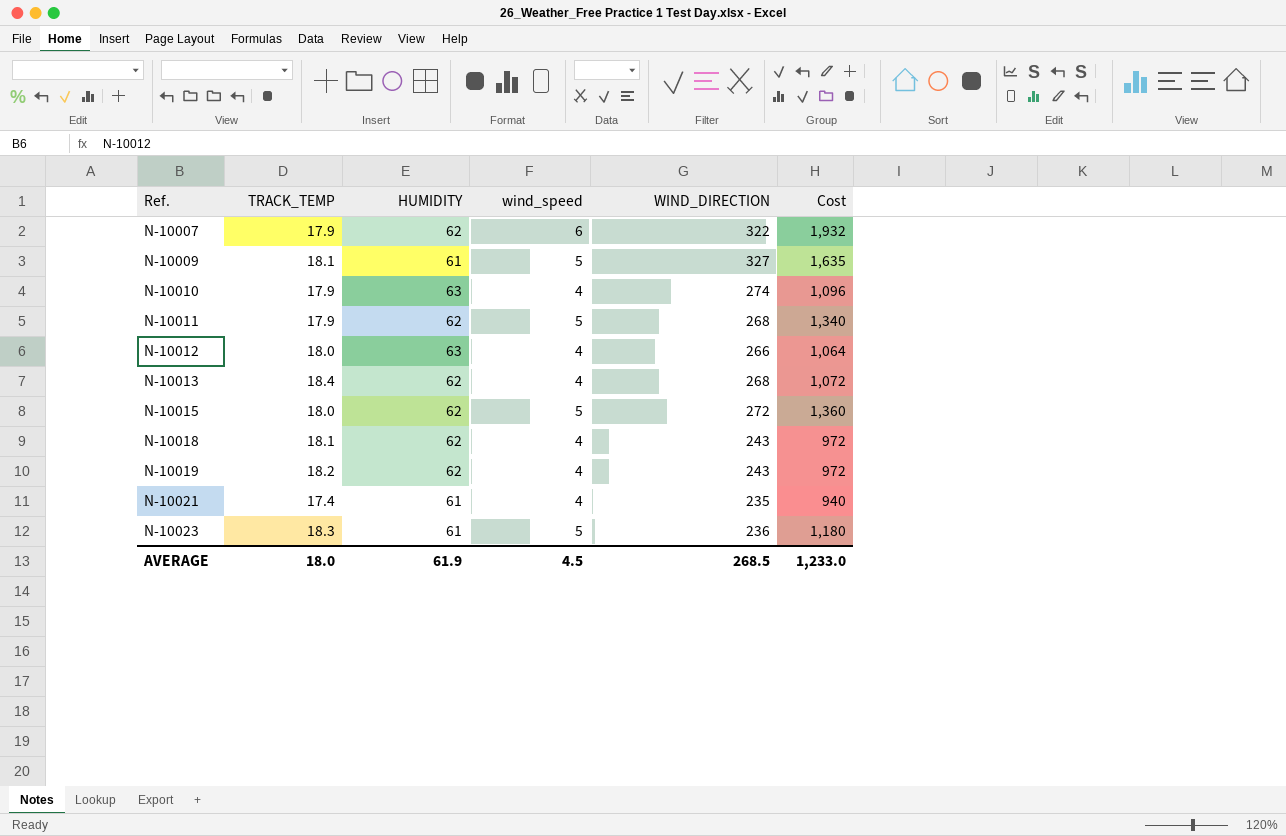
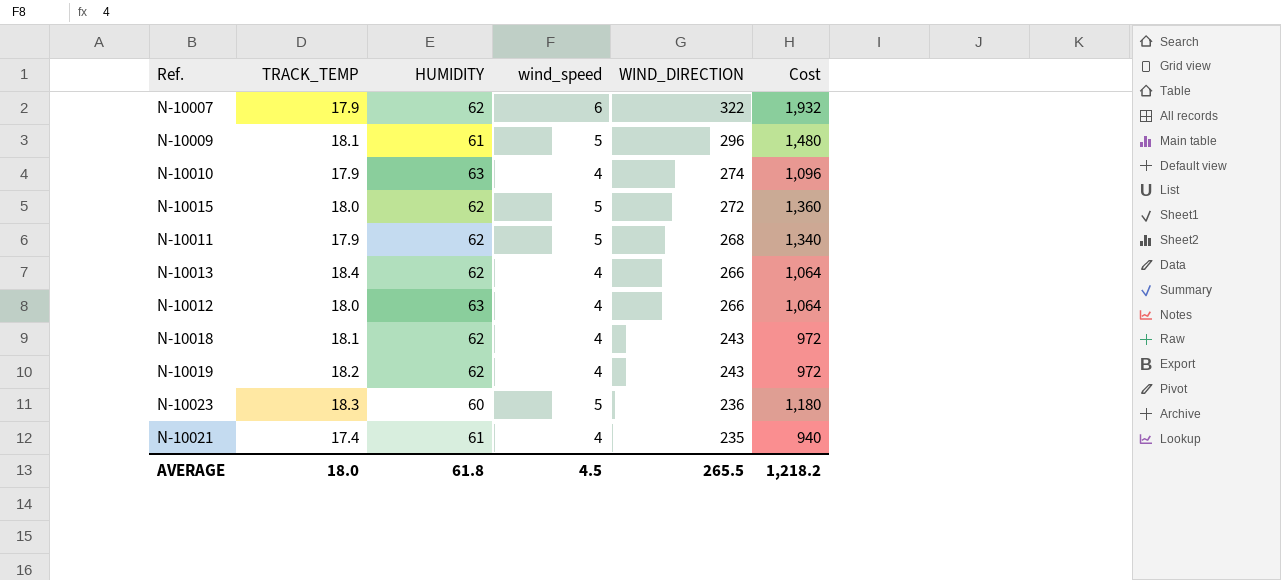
row order: Ref. ascending -> WIND_DIRECTION descending
N-10009 | WIND_DIRECTION: 327 -> 296
N-10009 | Cost: 1,635 -> 1,480
N-10013 | WIND_DIRECTION: 268 -> 266
N-10013 | Cost: 1,072 -> 1,064
N-10023 | HUMIDITY: 61 -> 60
AVERAGE | HUMIDITY: 61.9 -> 61.8
AVERAGE | WIND_DIRECTION: 268.5 -> 265.5
AVERAGE | Cost: 1,233.0 -> 1,218.2

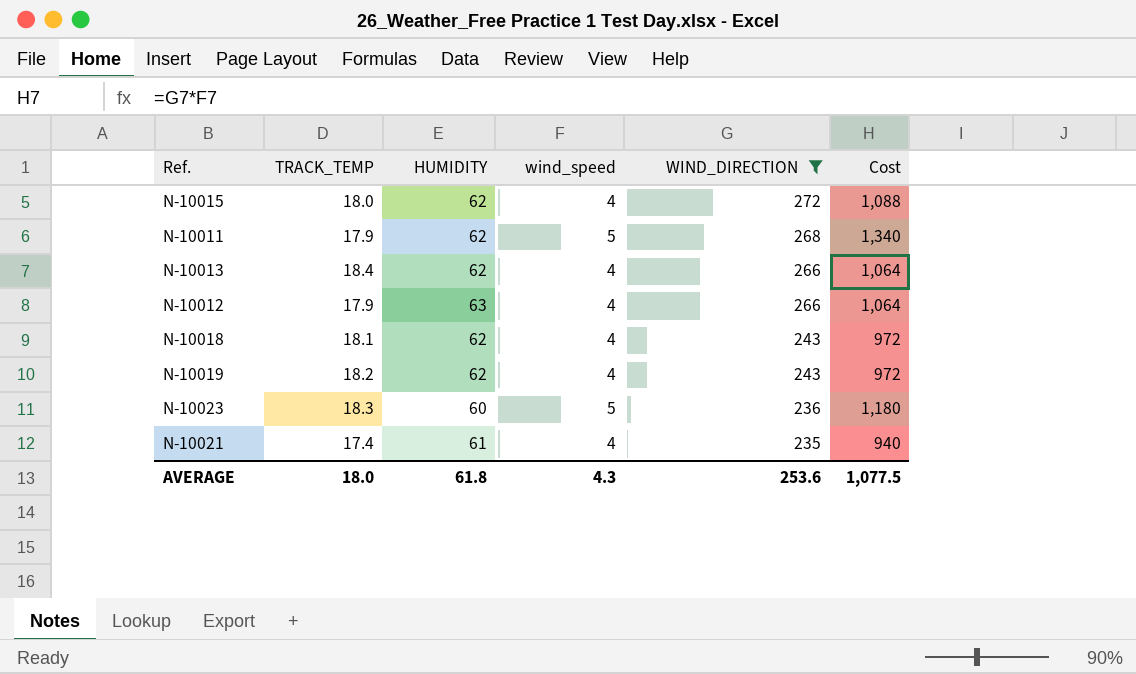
filter: none -> WIND_DIRECTION <= 272
N-10015 | wind_speed: 5 -> 4
N-10015 | Cost: 1,360 -> 1,088
N-10012 | TRACK_TEMP: 18.0 -> 17.9
AVERAGE | wind_speed: 4.5 -> 4.3
AVERAGE | WIND_DIRECTION: 265.5 -> 253.6
AVERAGE | Cost: 1,218.2 -> 1,077.5

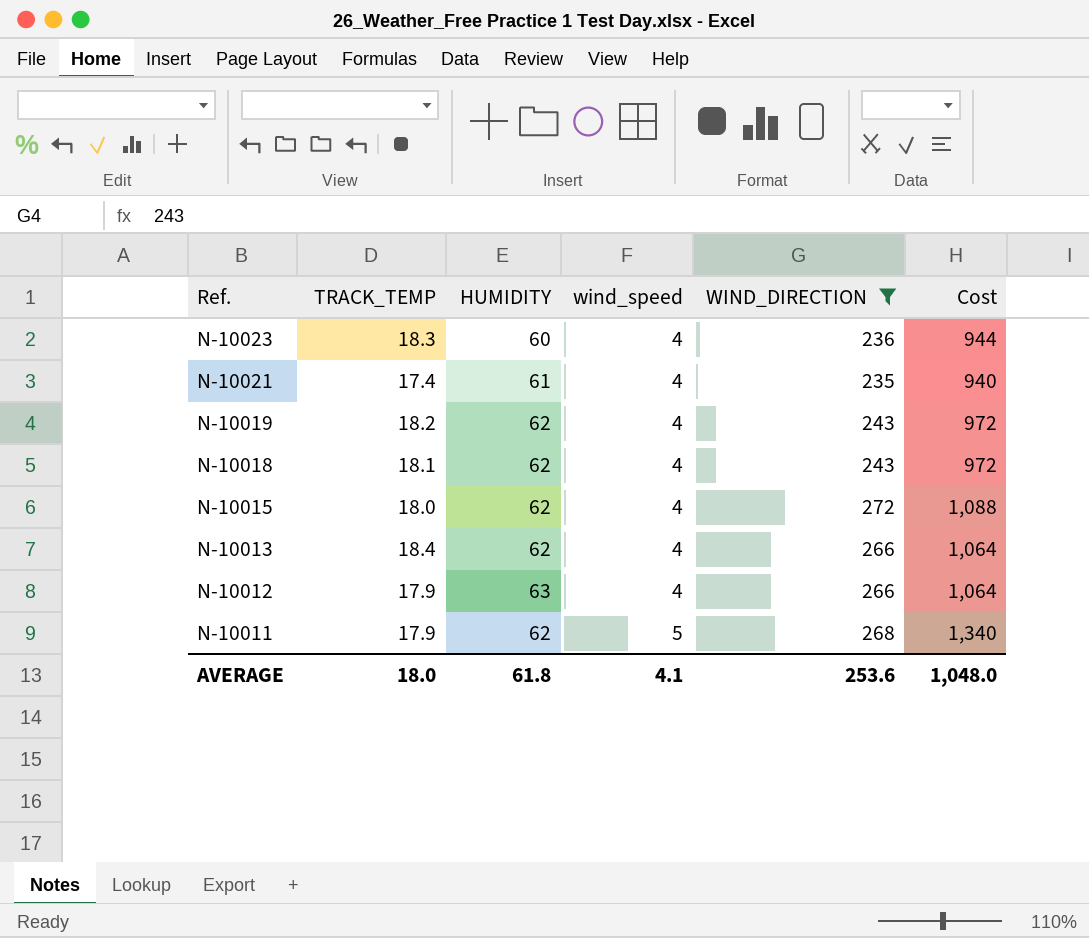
row order: WIND_DIRECTION descending -> Ref. descending
N-10023 | wind_speed: 5 -> 4
N-10023 | Cost: 1,180 -> 944
AVERAGE | wind_speed: 4.3 -> 4.1
AVERAGE | Cost: 1,077.5 -> 1,048.0

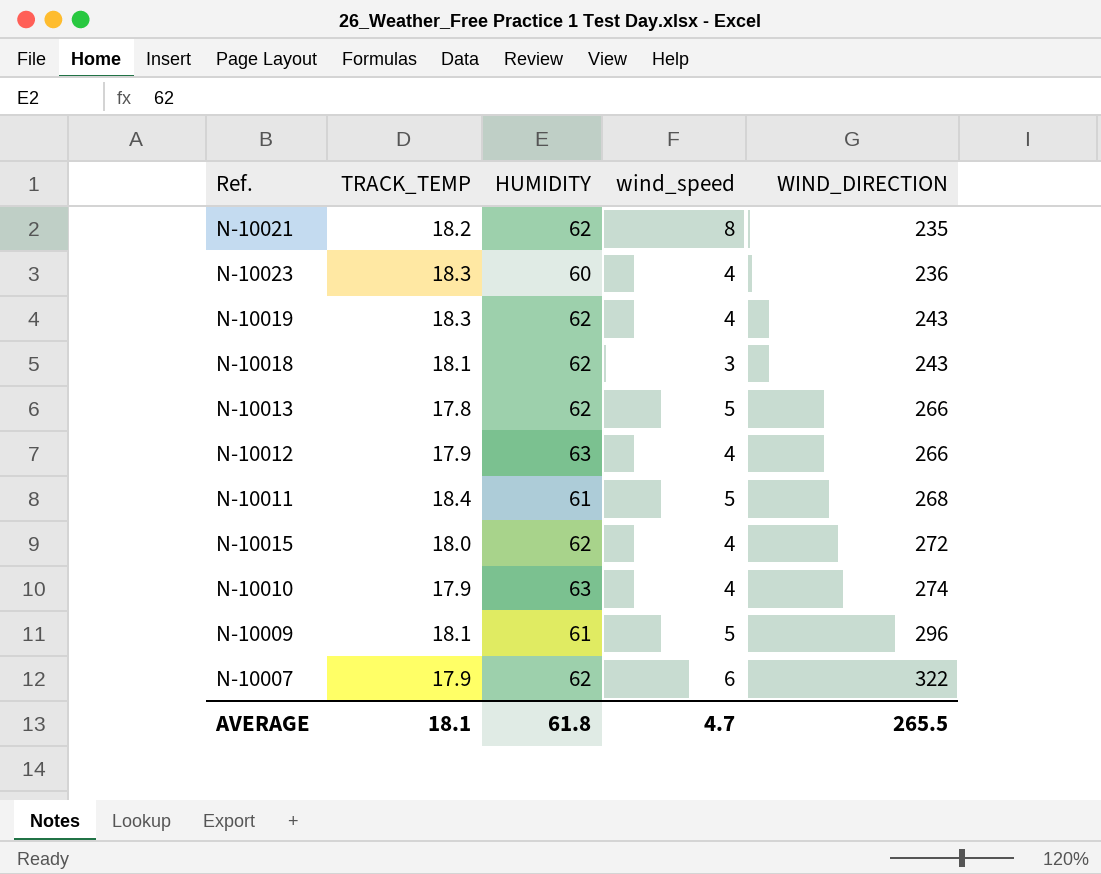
filter: WIND_DIRECTION <= 272 -> none
row order: Ref. descending -> WIND_DIRECTION ascending
column Cost | formula: [wind_speed] * [WIND_DIRECTION] -> none
N-10021 | TRACK_TEMP: 17.4 -> 18.2
N-10021 | HUMIDITY: 61 -> 62
N-10021 | wind_speed: 4 -> 8
N-10019 | TRACK_TEMP: 18.2 -> 18.3
N-10018 | wind_speed: 4 -> 3
N-10013 | TRACK_TEMP: 18.4 -> 17.8
N-10013 | wind_speed: 4 -> 5
N-10011 | TRACK_TEMP: 17.9 -> 18.4
N-10011 | HUMIDITY: 62 -> 61
AVERAGE | TRACK_TEMP: 18.0 -> 18.1
AVERAGE | wind_speed: 4.1 -> 4.7
AVERAGE | WIND_DIRECTION: 253.6 -> 265.5

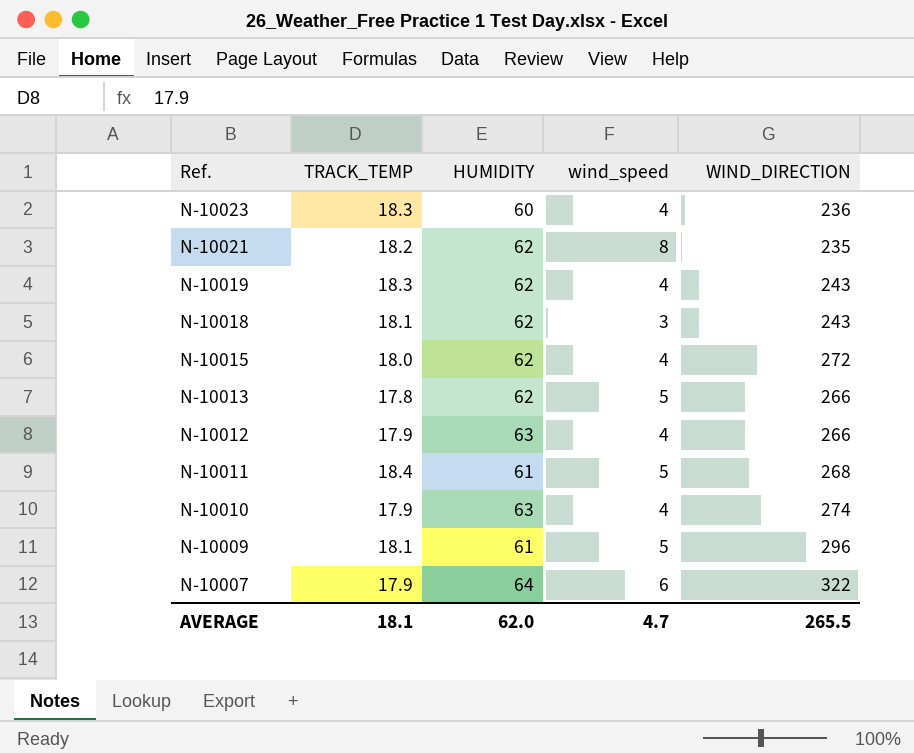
row order: WIND_DIRECTION ascending -> Ref. descending
N-10007 | HUMIDITY: 62 -> 64
AVERAGE | HUMIDITY: 61.8 -> 62.0

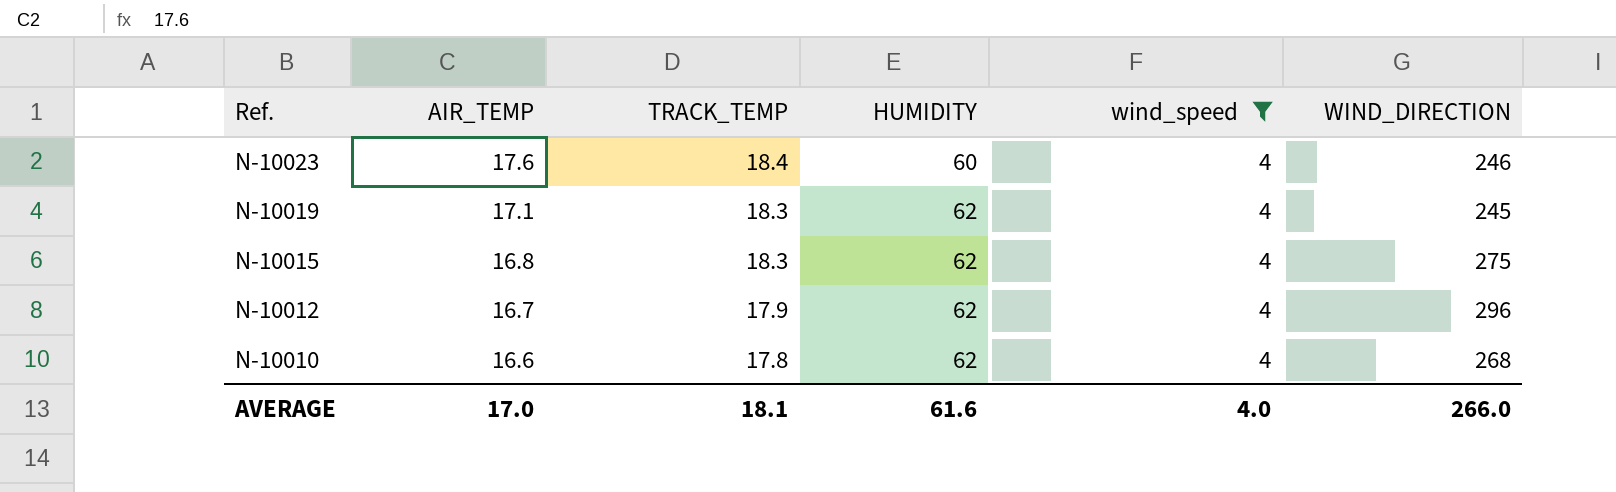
filter: none -> wind_speed = 4
column AIR_TEMP | position: none -> 2
N-10023 | TRACK_TEMP: 18.3 -> 18.4
N-10023 | WIND_DIRECTION: 236 -> 246
N-10019 | WIND_DIRECTION: 243 -> 245
N-10015 | TRACK_TEMP: 18.0 -> 18.3
N-10015 | WIND_DIRECTION: 272 -> 275
N-10012 | HUMIDITY: 63 -> 62
N-10012 | WIND_DIRECTION: 266 -> 296
N-10010 | TRACK_TEMP: 17.9 -> 17.8
N-10010 | HUMIDITY: 63 -> 62
N-10010 | WIND_DIRECTION: 274 -> 268
AVERAGE | HUMIDITY: 62.0 -> 61.6
AVERAGE | wind_speed: 4.7 -> 4.0
AVERAGE | WIND_DIRECTION: 265.5 -> 266.0

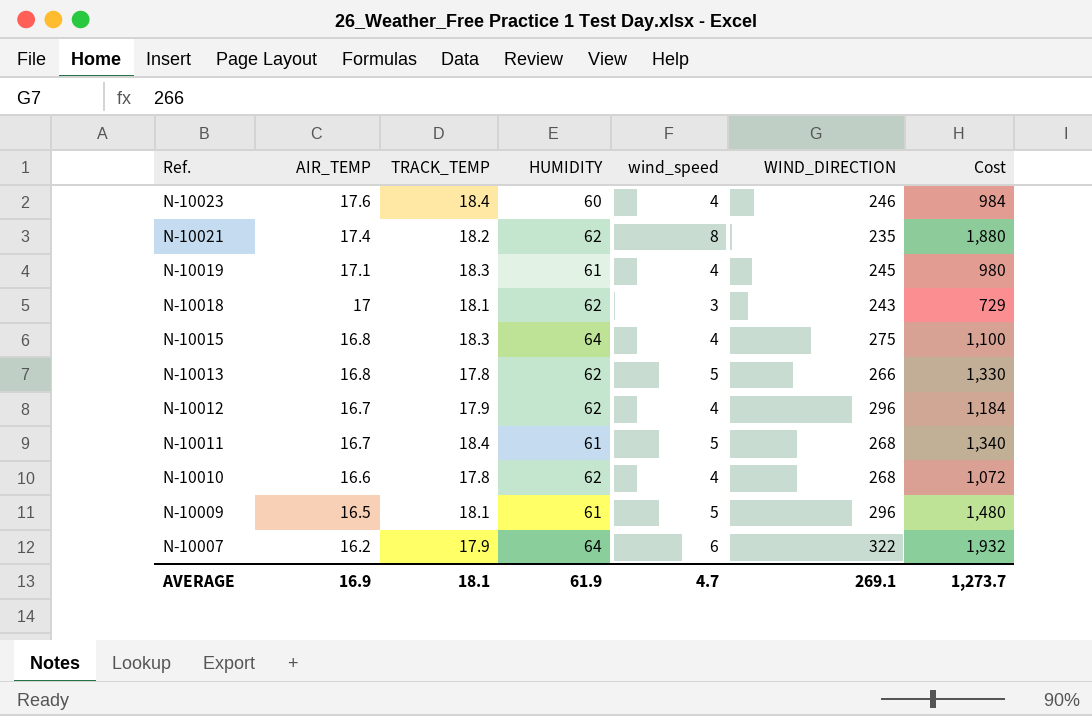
filter: wind_speed = 4 -> none
column Cost | formula: none -> [wind_speed] * [WIND_DIRECTION]
N-10019 | HUMIDITY: 62 -> 61
N-10015 | HUMIDITY: 62 -> 64
AVERAGE | AIR_TEMP: 17.0 -> 16.9
AVERAGE | HUMIDITY: 61.6 -> 61.9
AVERAGE | wind_speed: 4.0 -> 4.7
AVERAGE | WIND_DIRECTION: 266.0 -> 269.1

